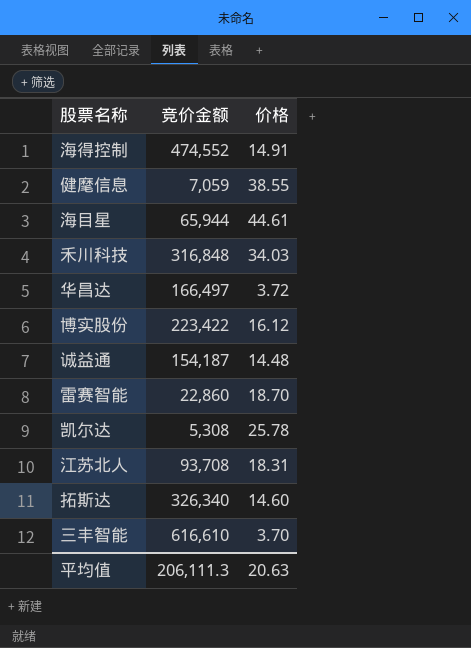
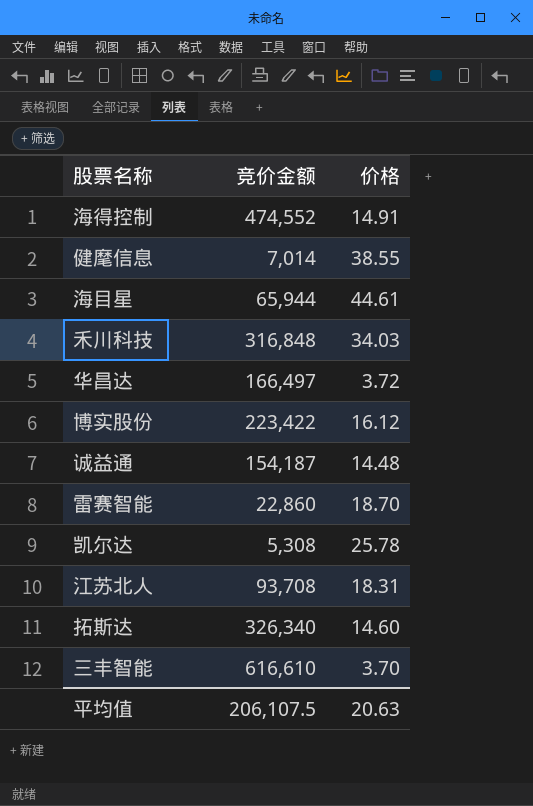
健麾信息 | 竞价金额: 7,059 -> 7,014
平均值 | 竞价金额: 206,111.3 -> 206,107.5

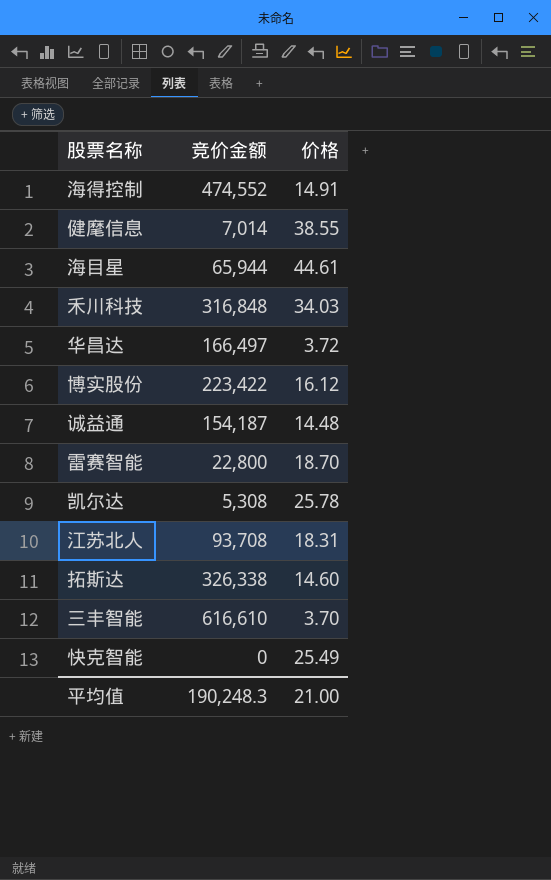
雷赛智能 | 竞价金额: 22,860 -> 22,800
拓斯达 | 竞价金额: 326,340 -> 326,338
row 快克智能: none -> 0 | 25.49
平均值 | 竞价金额: 206,107.5 -> 190,248.3
平均值 | 价格: 20.63 -> 21.00

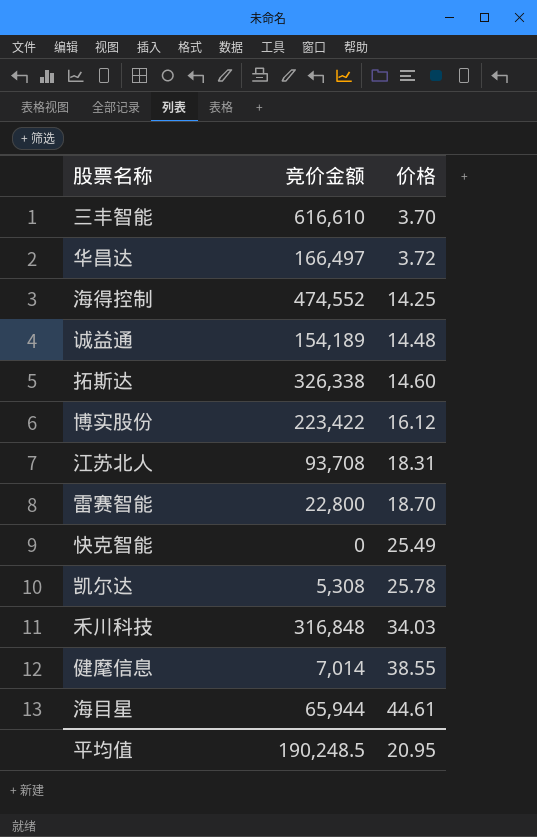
row order: none -> 价格 ascending
海得控制 | 价格: 14.91 -> 14.25
诚益通 | 竞价金额: 154,187 -> 154,189
平均值 | 竞价金额: 190,248.3 -> 190,248.5
平均值 | 价格: 21.00 -> 20.95

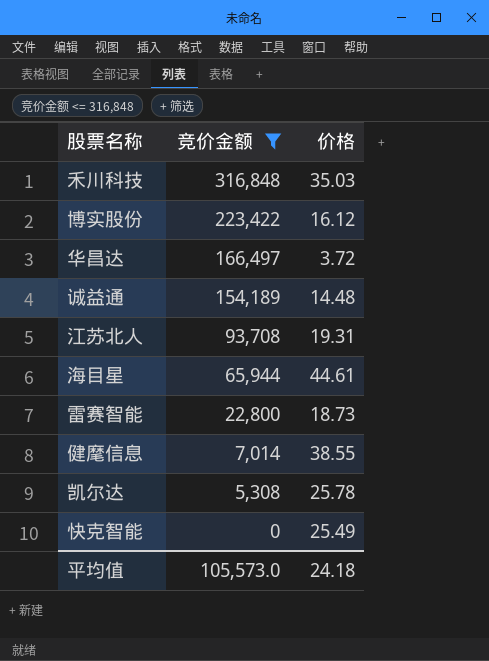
filter: none -> 竞价金额 <= 316,848
row order: 价格 ascending -> 竞价金额 descending
禾川科技 | 价格: 34.03 -> 35.03
江苏北人 | 价格: 18.31 -> 19.31
雷赛智能 | 价格: 18.70 -> 18.73
平均值 | 竞价金额: 190,248.5 -> 105,573.0
平均值 | 价格: 20.95 -> 24.18

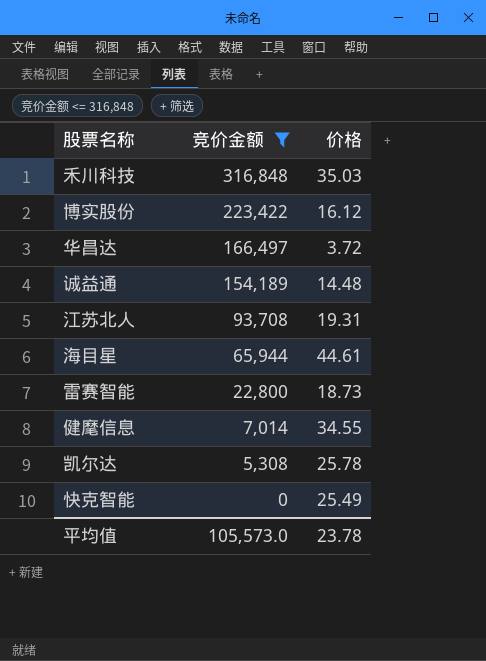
健麾信息 | 价格: 38.55 -> 34.55
平均值 | 价格: 24.18 -> 23.78

